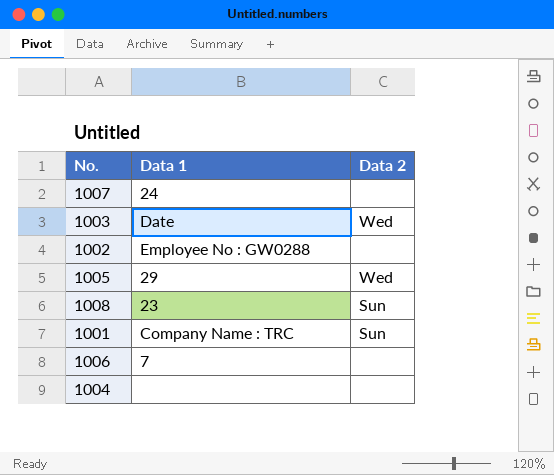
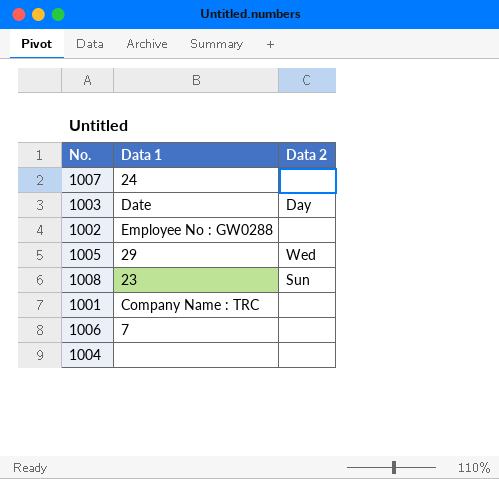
1003 | Data 2: Wed -> Day
1001 | Data 2: Sun -> none

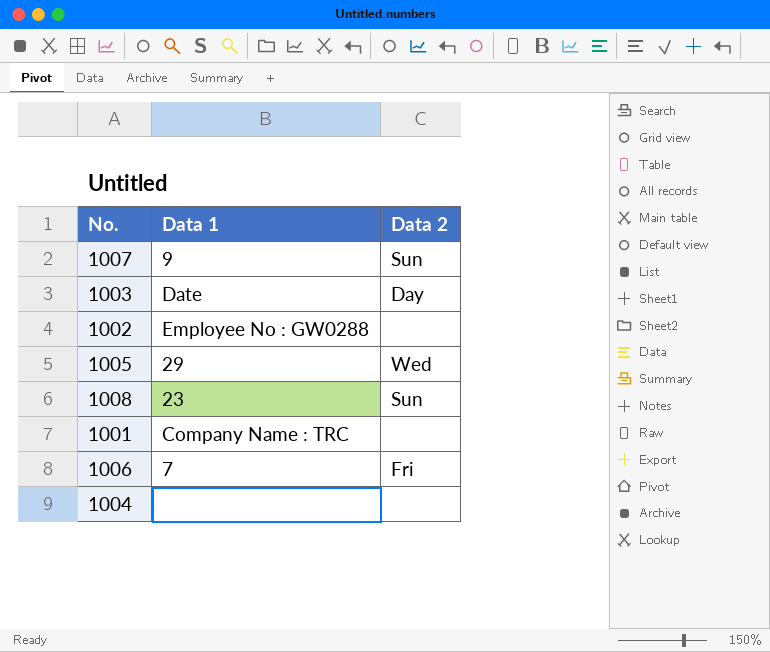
1007 | Data 1: 24 -> 9
1007 | Data 2: none -> Sun
1006 | Data 2: none -> Fri

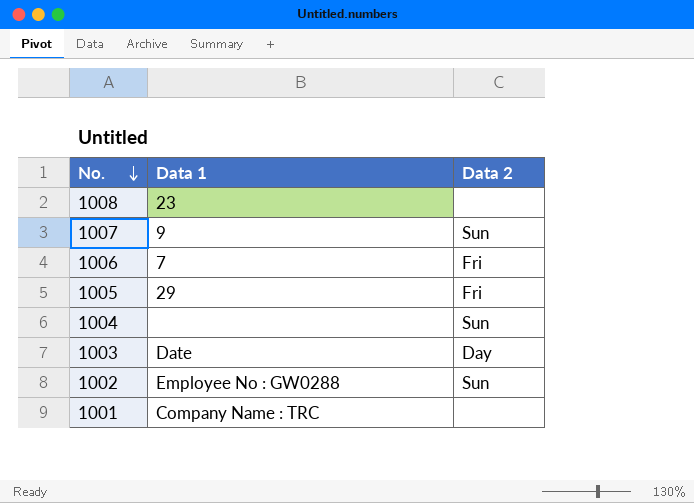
row order: none -> No. descending
1008 | Data 2: Sun -> none
1005 | Data 2: Wed -> Fri
1004 | Data 2: none -> Sun
1002 | Data 2: none -> Sun

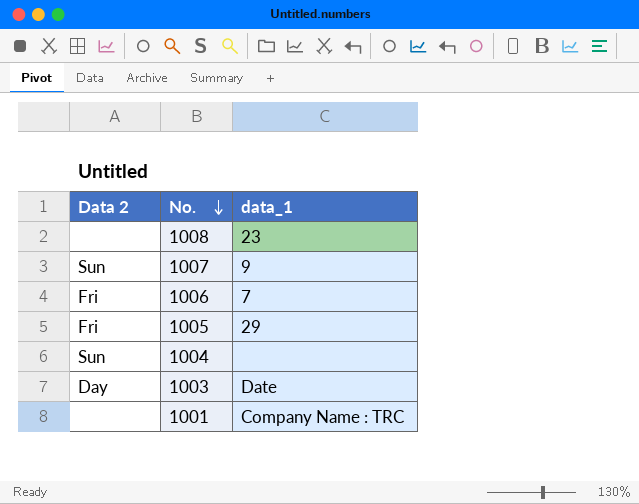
column Data 2 | position: 3 -> 1
column name: Data 1 -> data_1
row 1002: Employee No : GW0288 | Sun -> none

